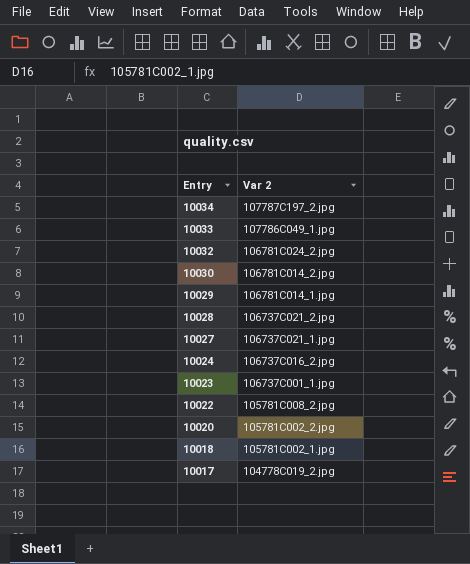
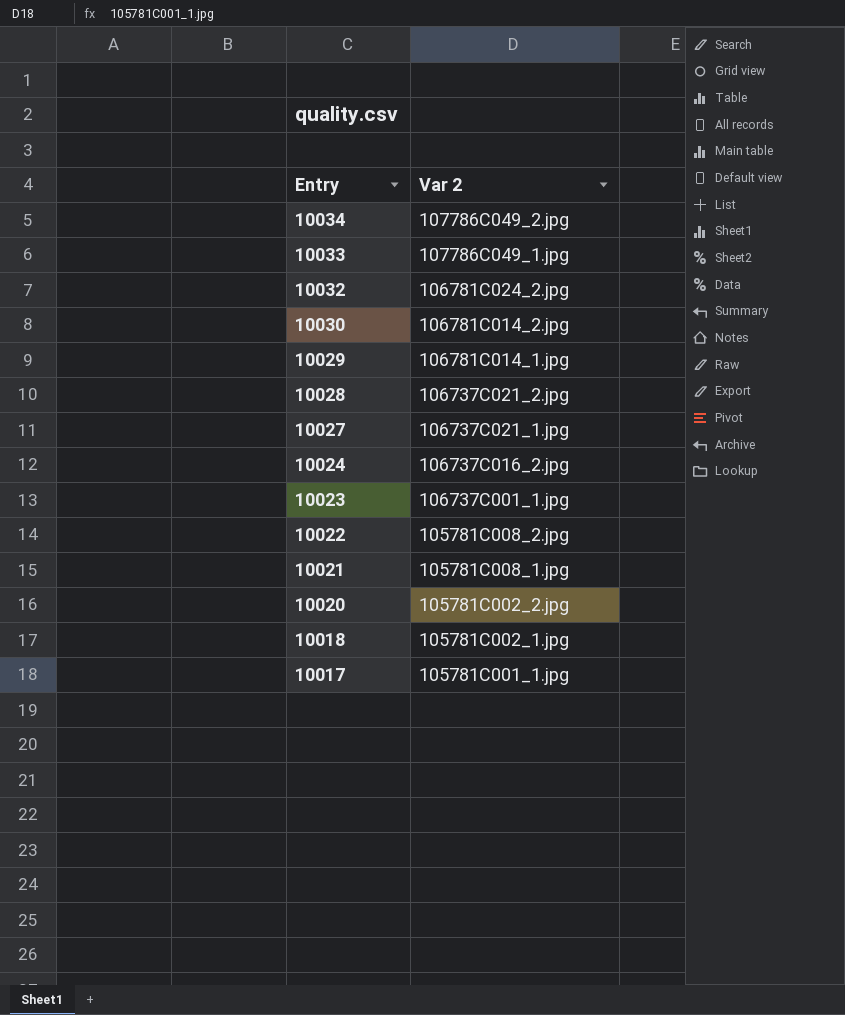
10034 | Var 2: 107787C197_2.jpg -> 107786C049_2.jpg
row 10021: none -> 105781C008_1.jpg
10017 | Var 2: 104778C019_2.jpg -> 105781C001_1.jpg

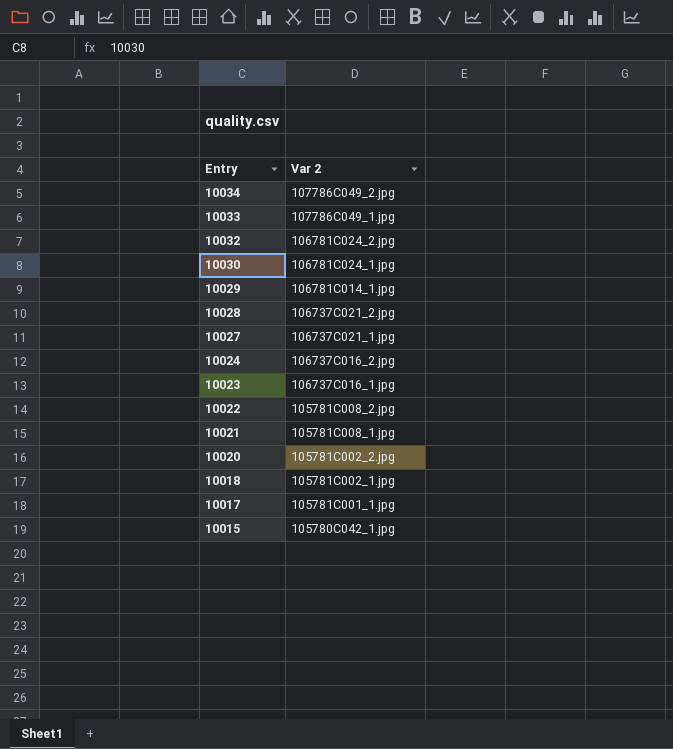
10030 | Var 2: 106781C014_2.jpg -> 106781C024_1.jpg
10023 | Var 2: 106737C001_1.jpg -> 106737C016_1.jpg
row 10015: none -> 105780C042_1.jpg

